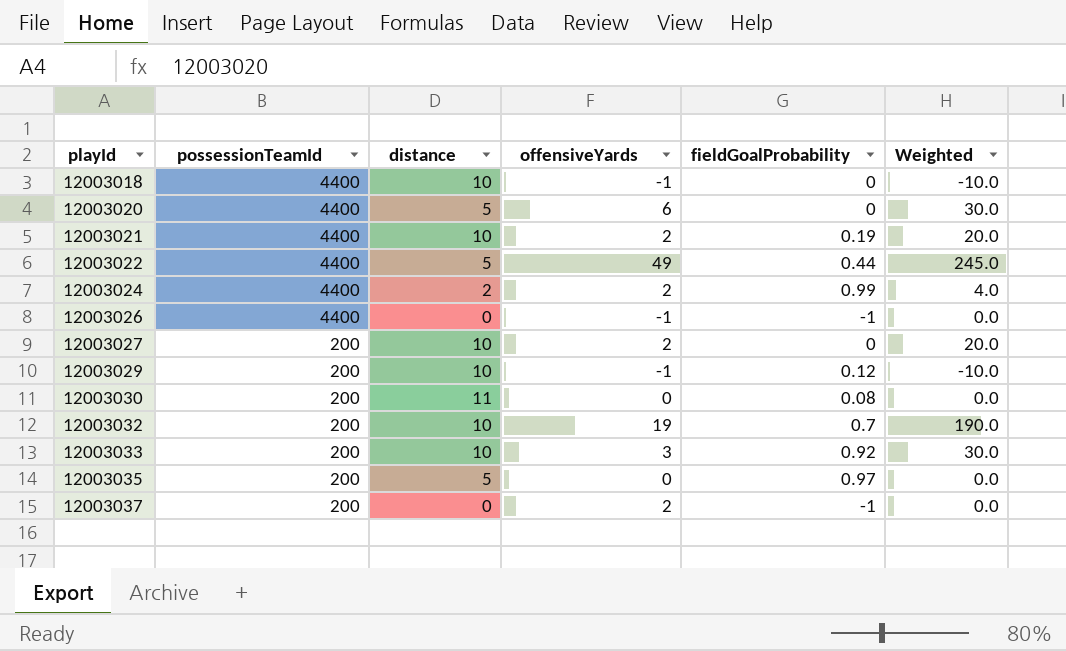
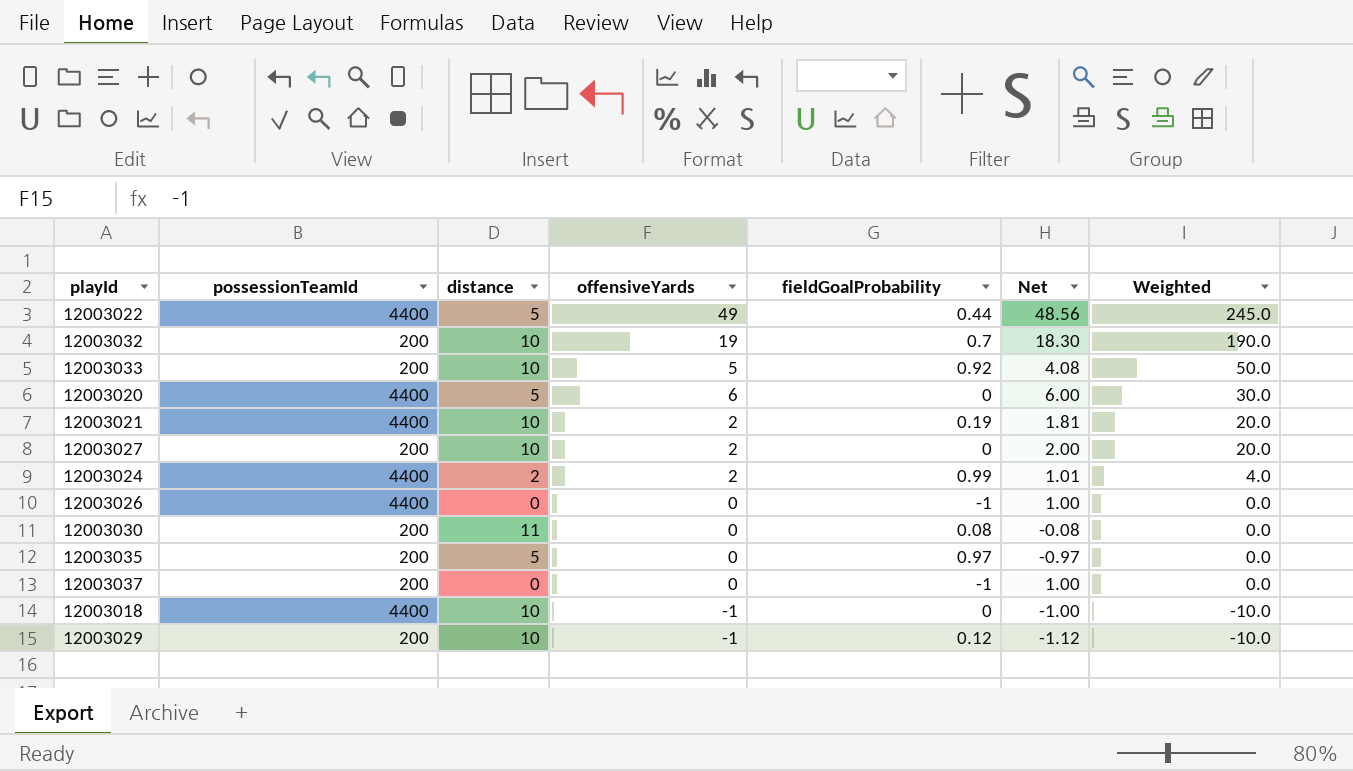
row order: playId ascending -> Weighted descending
column Net | formula: none -> [offensiveYards] - [fieldGoalProbability]
12003033 | offensiveYards: 3 -> 5
12003033 | Weighted: 30.0 -> 50.0
12003026 | offensiveYards: -1 -> 0
12003037 | offensiveYards: 2 -> 0

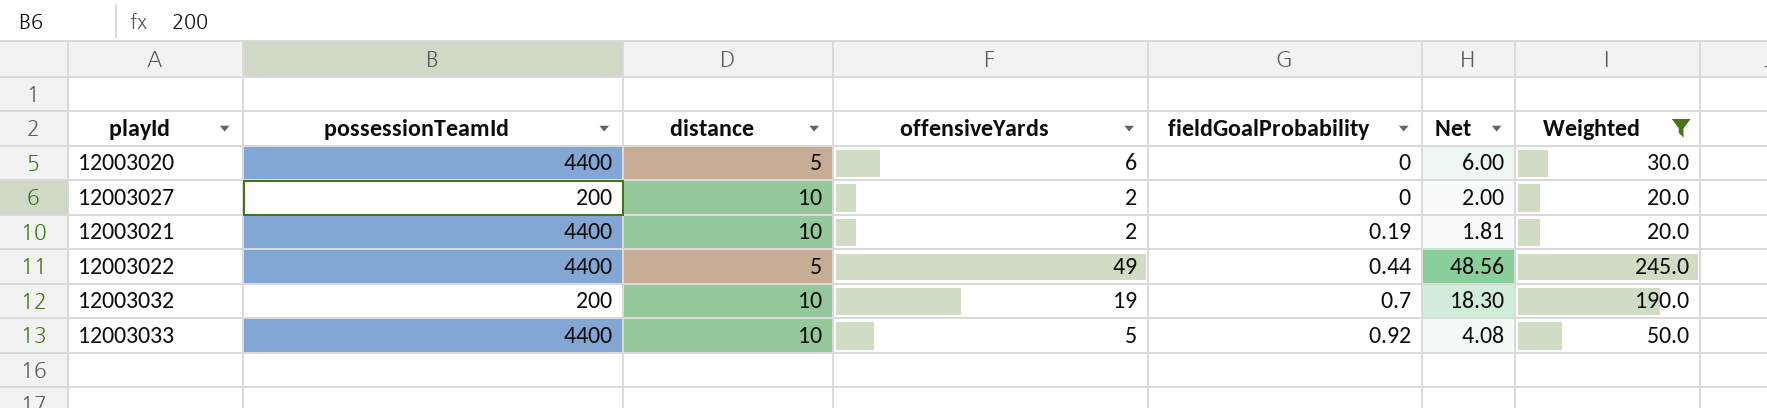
filter: none -> Weighted >= 20.0
row order: Weighted descending -> fieldGoalProbability ascending
12003033 | possessionTeamId: 200 -> 4400

